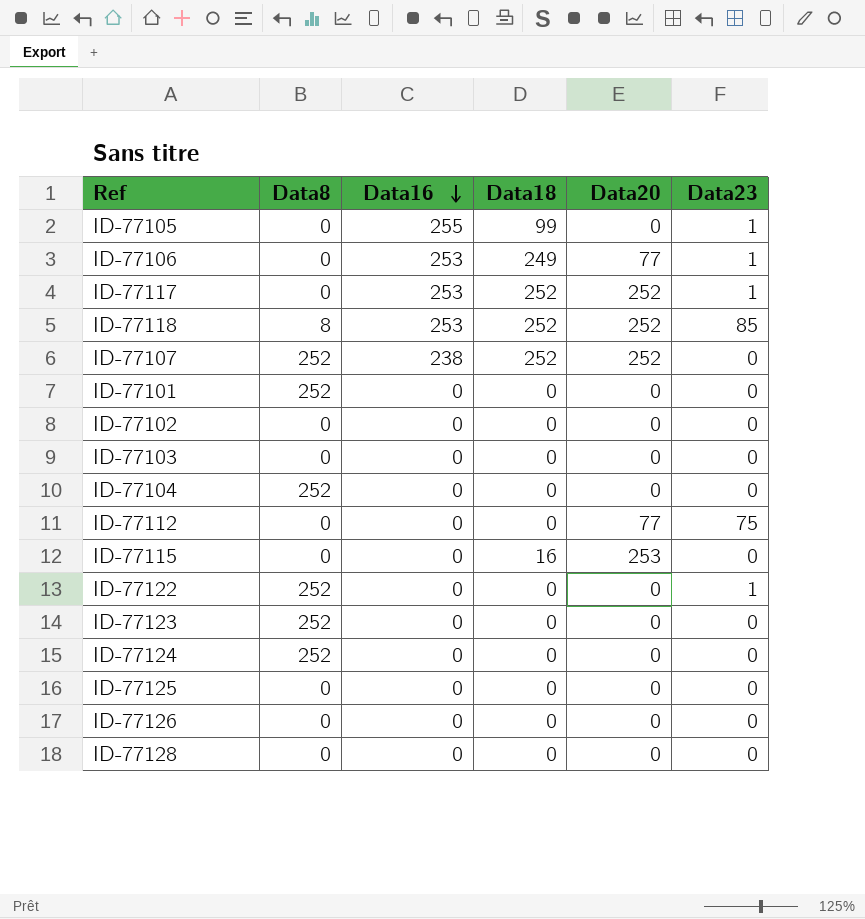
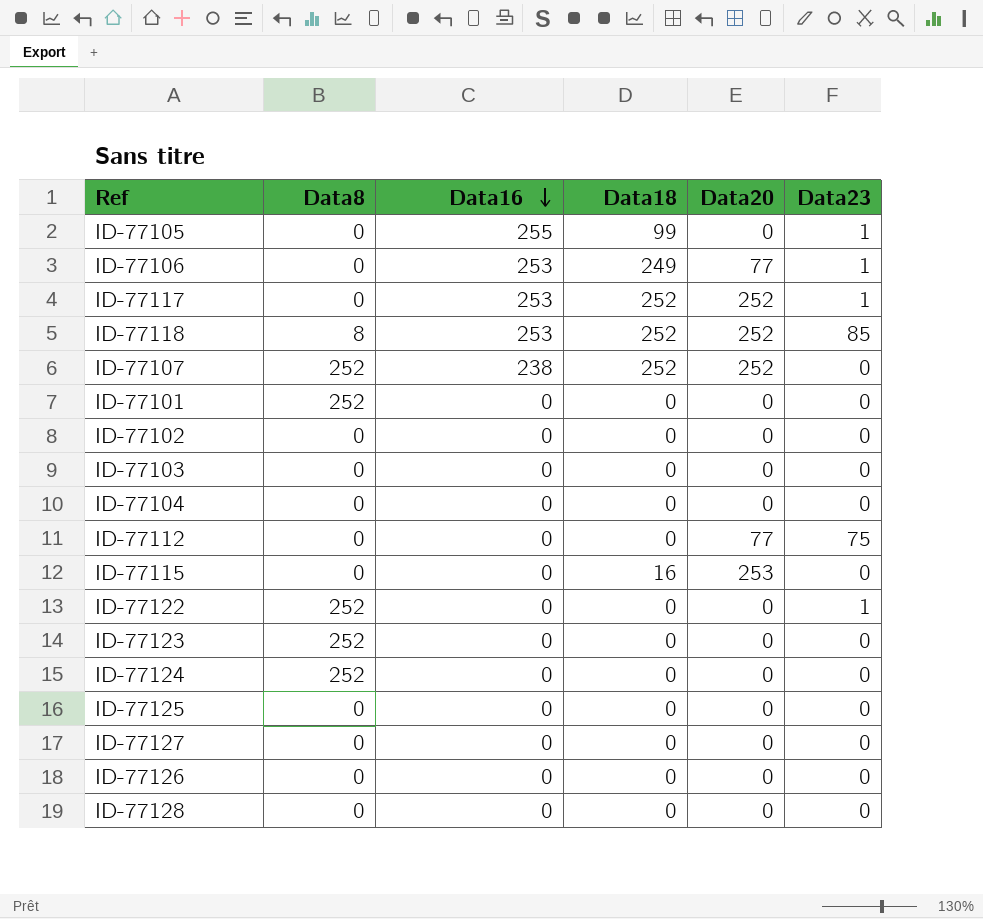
ID-77104 | Data8: 252 -> 0
row ID-77127: none -> 0 | 0 | 0 | 0 | 0

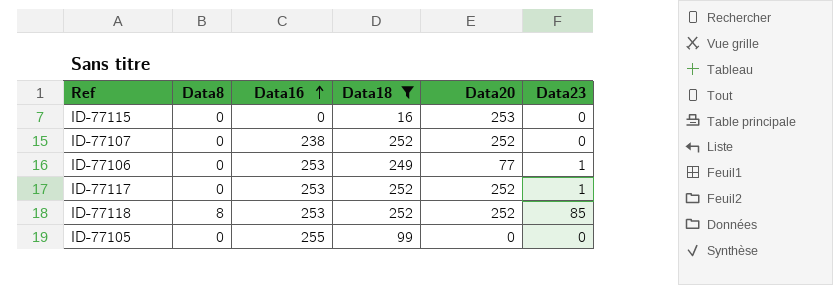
filter: none -> Data18 != 0
row order: Data16 descending -> Data16 ascending
ID-77107 | Data8: 252 -> 0
ID-77105 | Data23: 1 -> 0

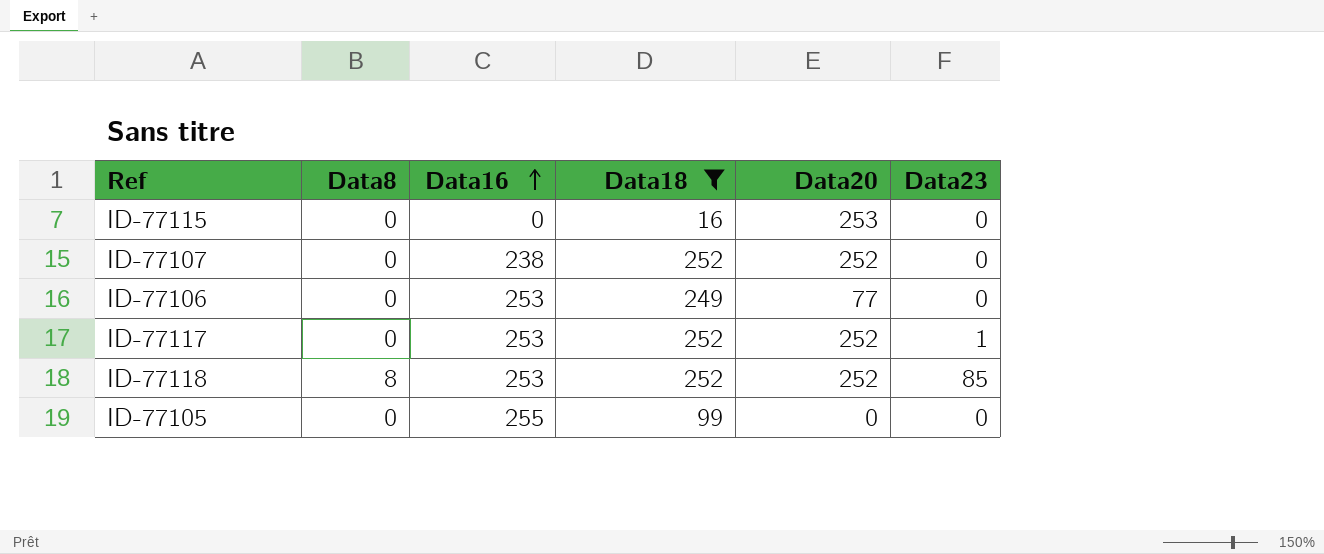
ID-77106 | Data23: 1 -> 0

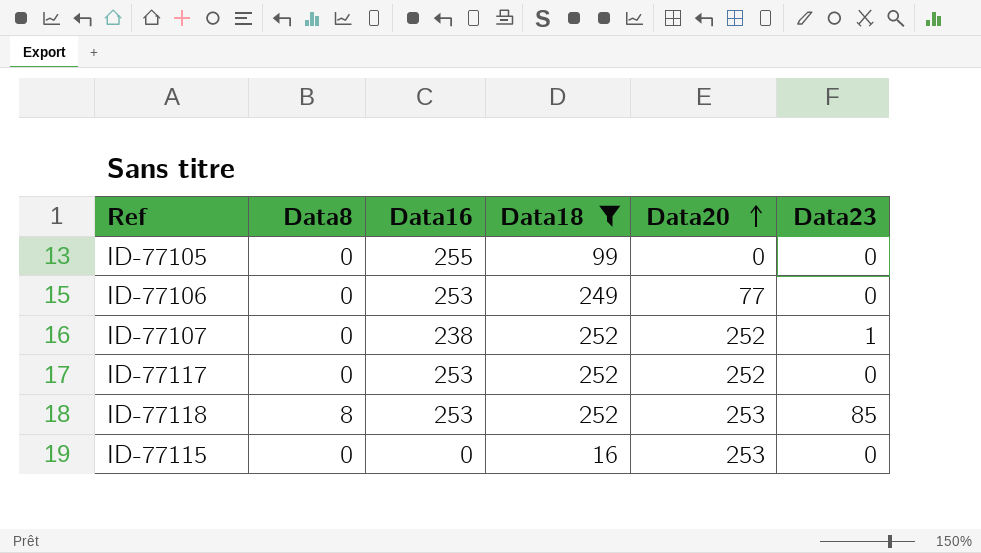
row order: Data16 ascending -> Data20 ascending
ID-77107 | Data23: 0 -> 1
ID-77117 | Data23: 1 -> 0
ID-77118 | Data20: 252 -> 253

